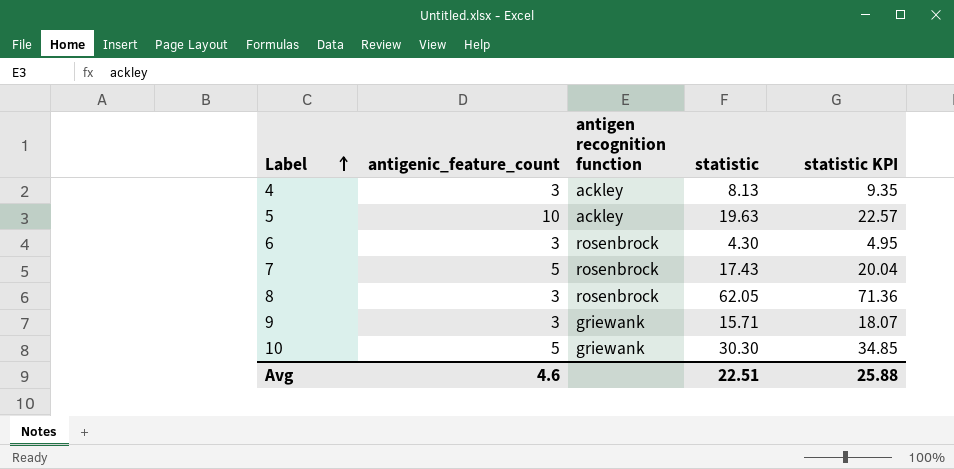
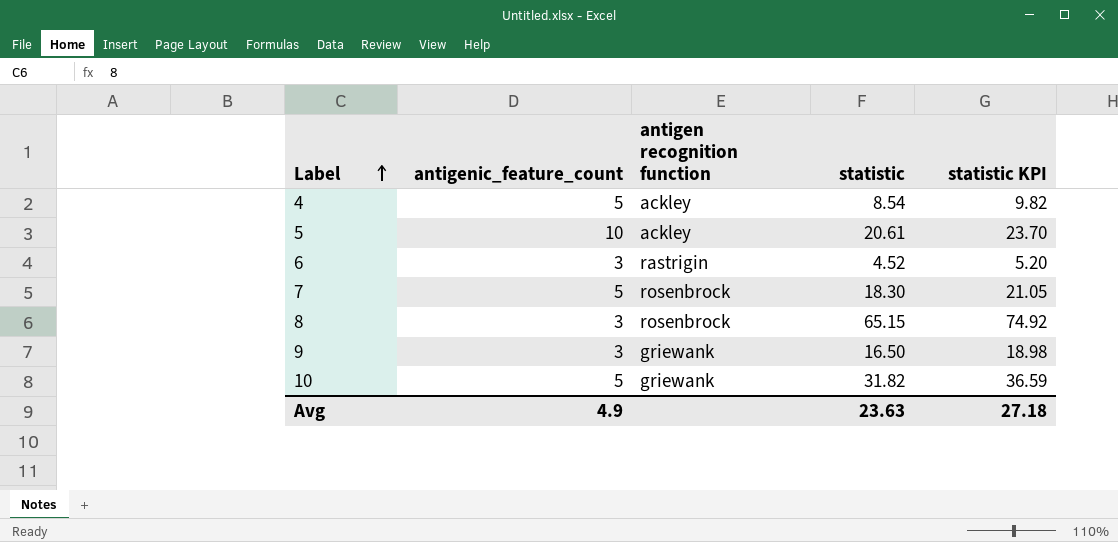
4 | antigenic_feature_count: 3 -> 5
4 | statistic: 8.13 -> 8.54
4 | statistic KPI: 9.35 -> 9.82
5 | statistic: 19.63 -> 20.61
5 | statistic KPI: 22.57 -> 23.70
6 | antigen recognition function: rosenbrock -> rastrigin
6 | statistic: 4.30 -> 4.52
6 | statistic KPI: 4.95 -> 5.20
7 | statistic: 17.43 -> 18.30
7 | statistic KPI: 20.04 -> 21.05
8 | statistic: 62.05 -> 65.15
8 | statistic KPI: 71.36 -> 74.92
9 | statistic: 15.71 -> 16.50
9 | statistic KPI: 18.07 -> 18.98
10 | statistic: 30.30 -> 31.82
10 | statistic KPI: 34.85 -> 36.59
Avg | antigenic_feature_count: 4.6 -> 4.9
Avg | statistic: 22.51 -> 23.63
Avg | statistic KPI: 25.88 -> 27.18

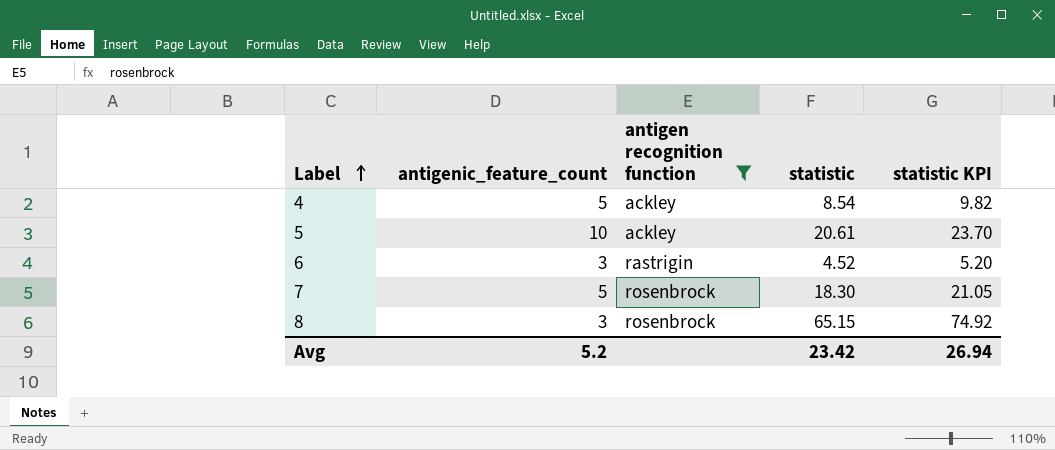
filter: none -> antigen recognition function != griewank
Avg | antigenic_feature_count: 4.9 -> 5.2
Avg | statistic: 23.63 -> 23.42
Avg | statistic KPI: 27.18 -> 26.94

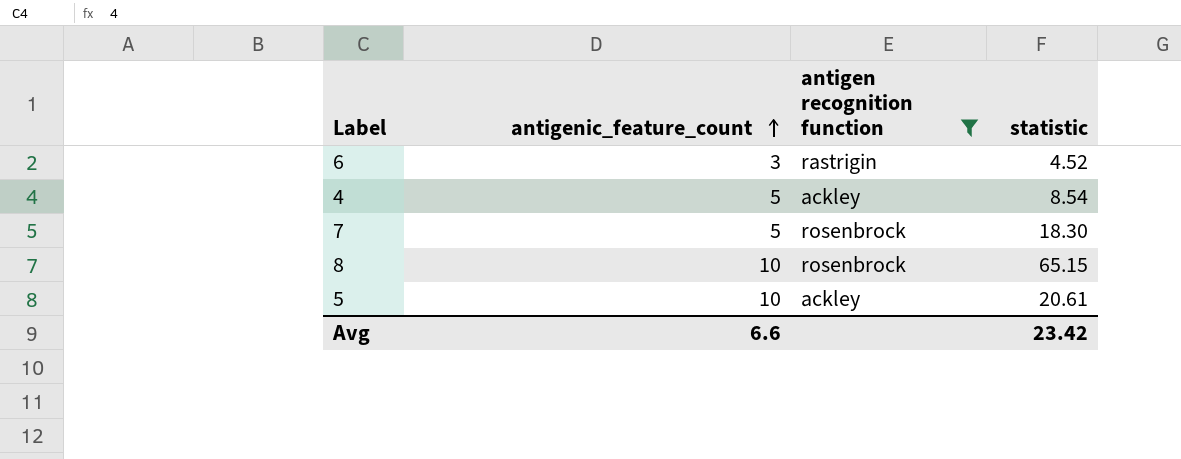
row order: Label ascending -> antigenic_feature_count ascending
column statistic KPI | formula: [statistic] * 1.15 -> none
8 | antigenic_feature_count: 3 -> 10
Avg | antigenic_feature_count: 5.2 -> 6.6

